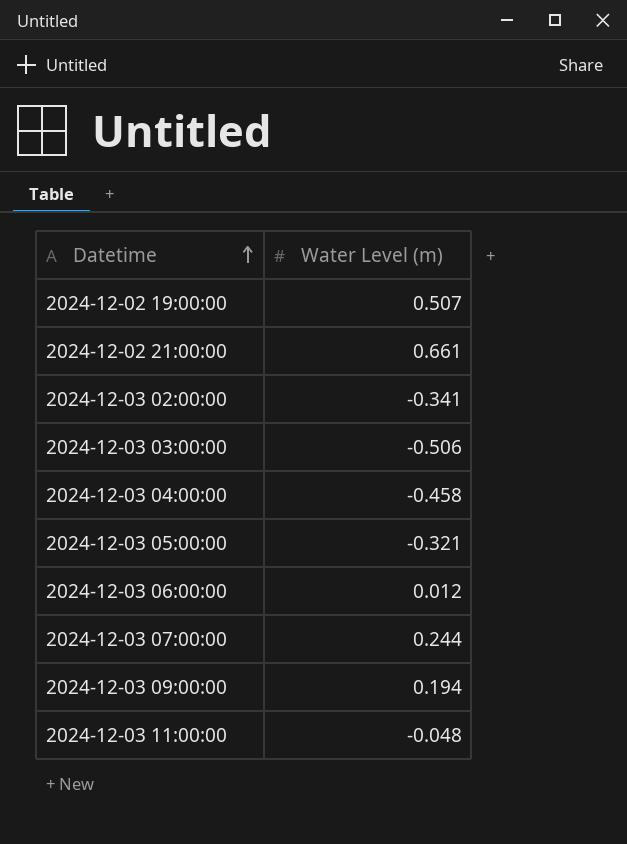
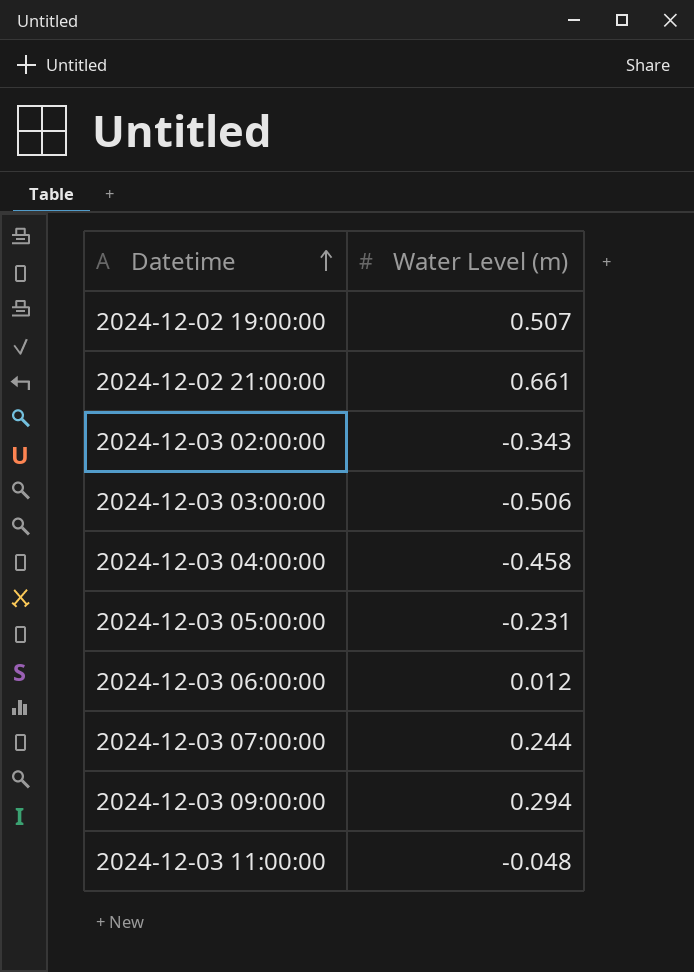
2024-12-03 02:00:00 | Water Level (m): -0.341 -> -0.343
2024-12-03 05:00:00 | Water Level (m): -0.321 -> -0.231
2024-12-03 09:00:00 | Water Level (m): 0.194 -> 0.294

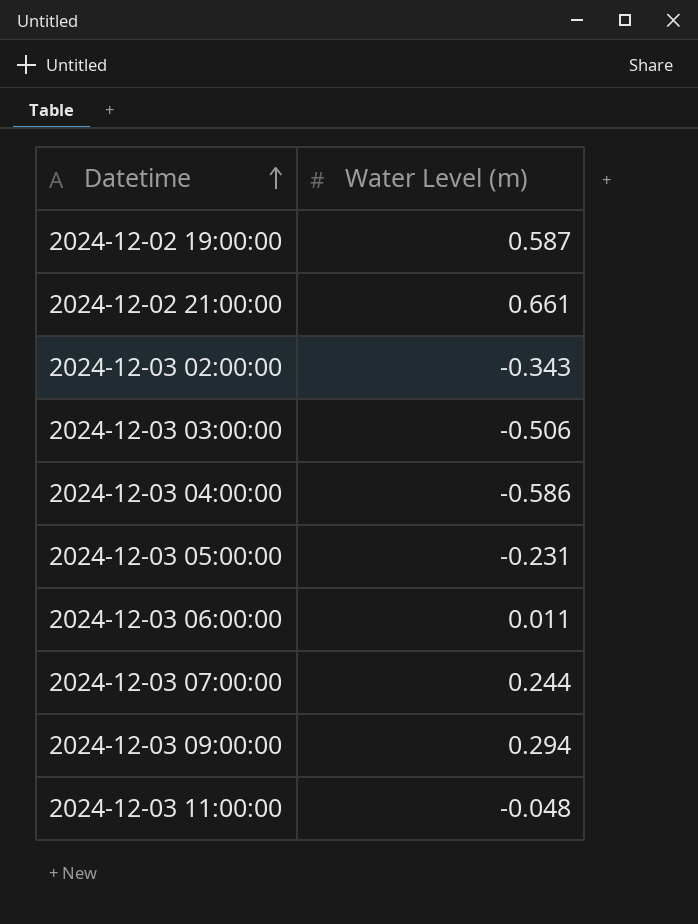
2024-12-02 19:00:00 | Water Level (m): 0.507 -> 0.587
2024-12-03 04:00:00 | Water Level (m): -0.458 -> -0.586
2024-12-03 06:00:00 | Water Level (m): 0.012 -> 0.011

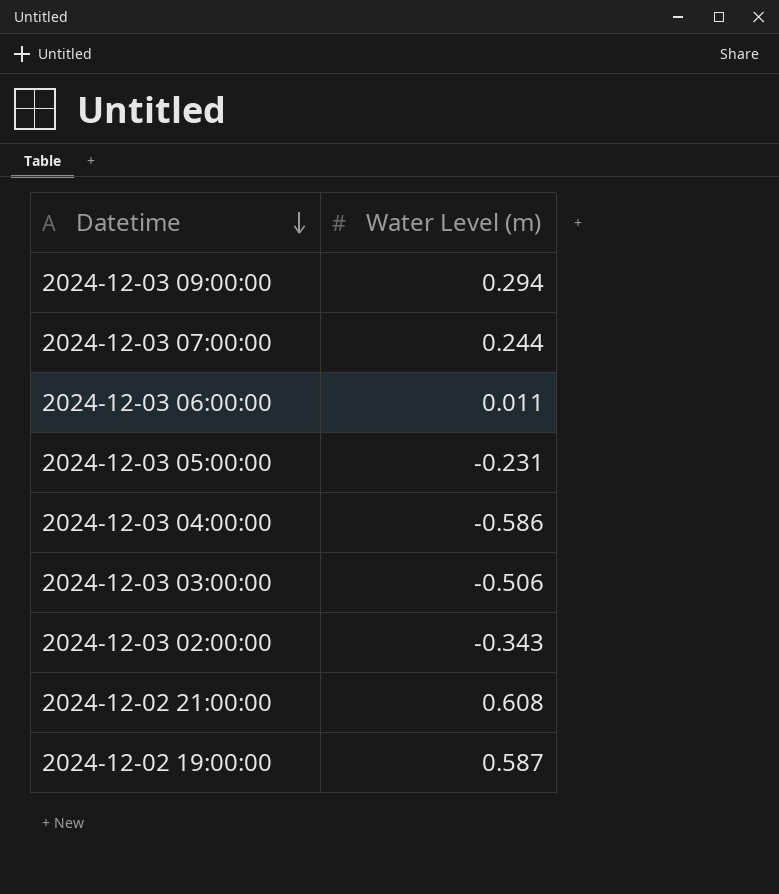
row order: Datetime ascending -> Datetime descending
row 2024-12-03 11:00:00: -0.048 -> none
2024-12-02 21:00:00 | Water Level (m): 0.661 -> 0.608

